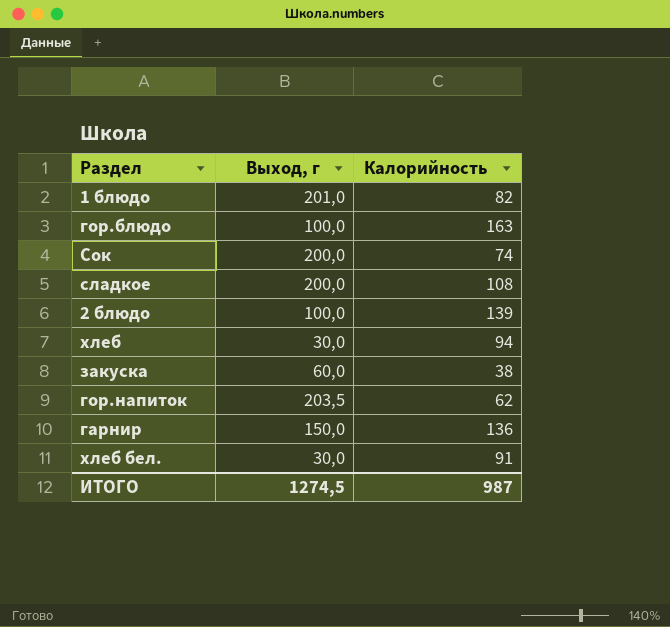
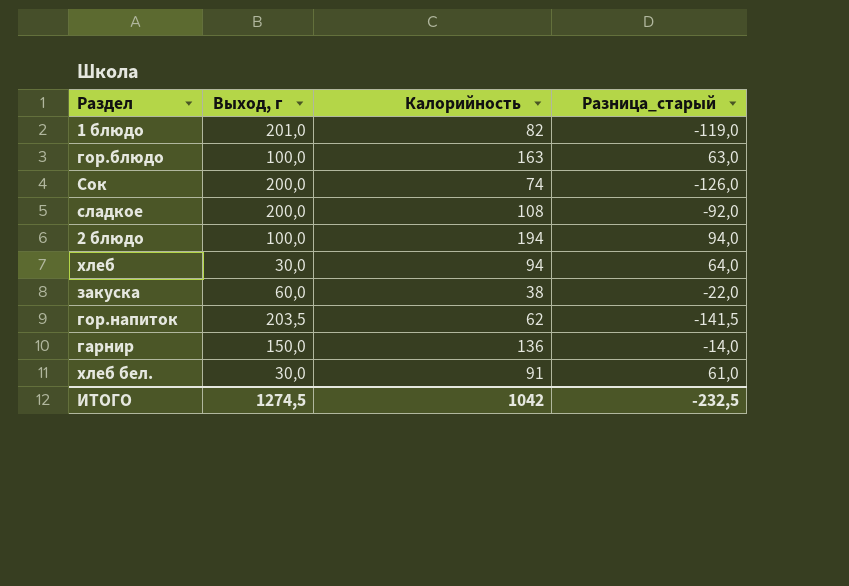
column Разница_старый | formula: none -> [Калорийность] - [Выход, г]
2 блюдо | Калорийность: 139 -> 194
ИТОГО | Калорийность: 987 -> 1042

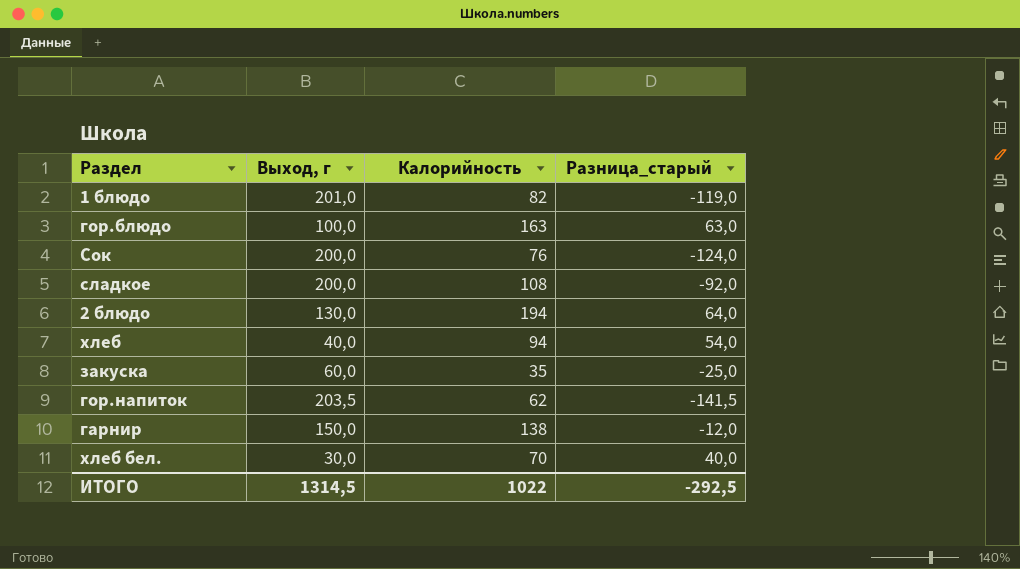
Сок | Калорийность: 74 -> 76
Сок | Разница_старый: -126,0 -> -124,0
2 блюдо | Выход, г: 100,0 -> 130,0
2 блюдо | Разница_старый: 94,0 -> 64,0
хлеб | Выход, г: 30,0 -> 40,0
хлеб | Разница_старый: 64,0 -> 54,0
закуска | Калорийность: 38 -> 35
закуска | Разница_старый: -22,0 -> -25,0
гарнир | Калорийность: 136 -> 138
гарнир | Разница_старый: -14,0 -> -12,0
хлеб бел. | Калорийность: 91 -> 70
хлеб бел. | Разница_старый: 61,0 -> 40,0
ИТОГО | Выход, г: 1274,5 -> 1314,5
ИТОГО | Калорийность: 1042 -> 1022
ИТОГО | Разница_старый: -232,5 -> -292,5

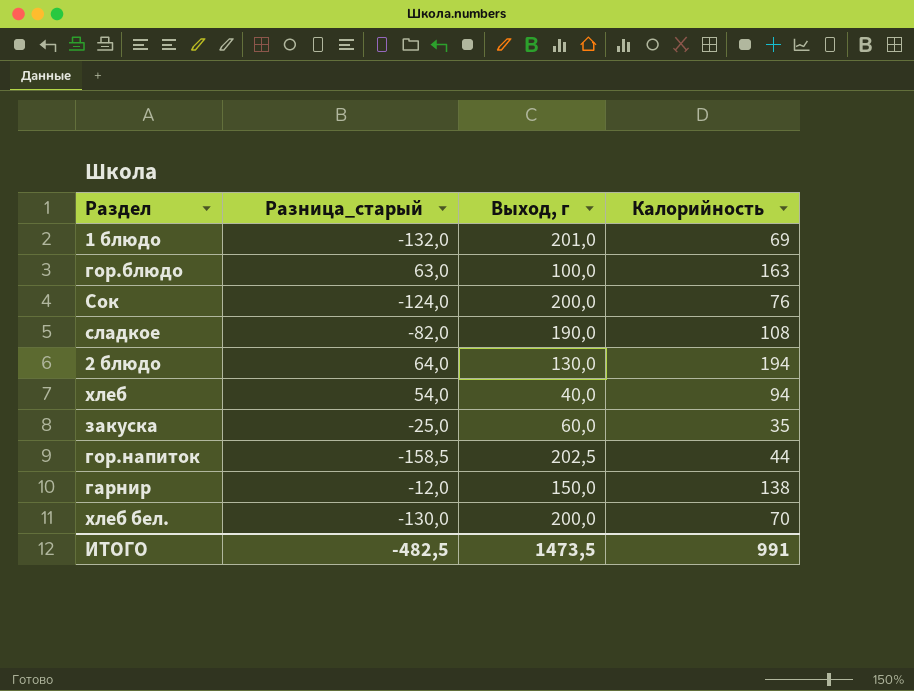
column Разница_старый | position: 4 -> 2
1 блюдо | Разница_старый: -119,0 -> -132,0
1 блюдо | Калорийность: 82 -> 69
сладкое | Разница_старый: -92,0 -> -82,0
сладкое | Выход, г: 200,0 -> 190,0
гор.напиток | Разница_старый: -141,5 -> -158,5
гор.напиток | Выход, г: 203,5 -> 202,5
гор.напиток | Калорийность: 62 -> 44
хлеб бел. | Разница_старый: 40,0 -> -130,0
хлеб бел. | Выход, г: 30,0 -> 200,0
ИТОГО | Разница_старый: -292,5 -> -482,5
ИТОГО | Выход, г: 1314,5 -> 1473,5
ИТОГО | Калорийность: 1022 -> 991

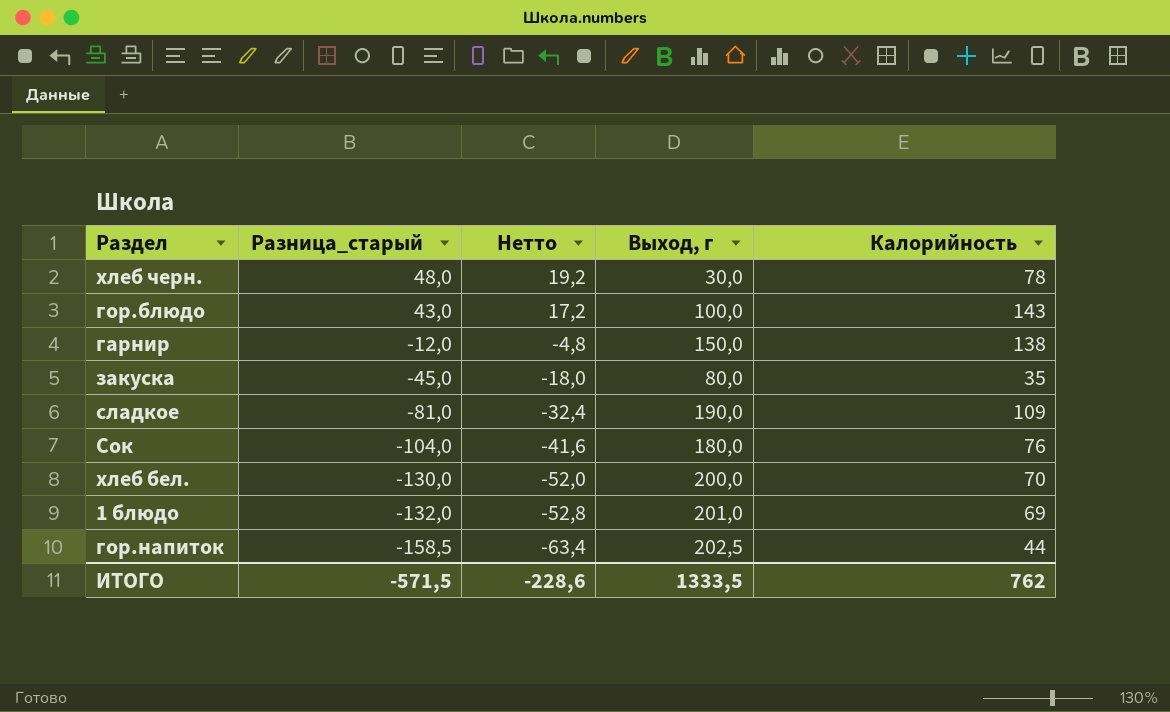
row order: none -> Разница_старый descending
column Нетто | formula: none -> [Разница_старый] * 0,4
row 2 блюдо: 64,0 | 130,0 | 194 -> none
row хлеб: 54,0 | 40,0 | 94 -> none
row хлеб черн.: none -> 48,0 | 19,2 | 30,0 | 78
гор.блюдо | Разница_старый: 63,0 -> 43,0
гор.блюдо | Калорийность: 163 -> 143
закуска | Разница_старый: -25,0 -> -45,0
закуска | Выход, г: 60,0 -> 80,0
сладкое | Разница_старый: -82,0 -> -81,0
сладкое | Калорийность: 108 -> 109
Сок | Разница_старый: -124,0 -> -104,0
Сок | Выход, г: 200,0 -> 180,0
ИТОГО | Разница_старый: -482,5 -> -571,5
ИТОГО | Выход, г: 1473,5 -> 1333,5
ИТОГО | Калорийность: 991 -> 762

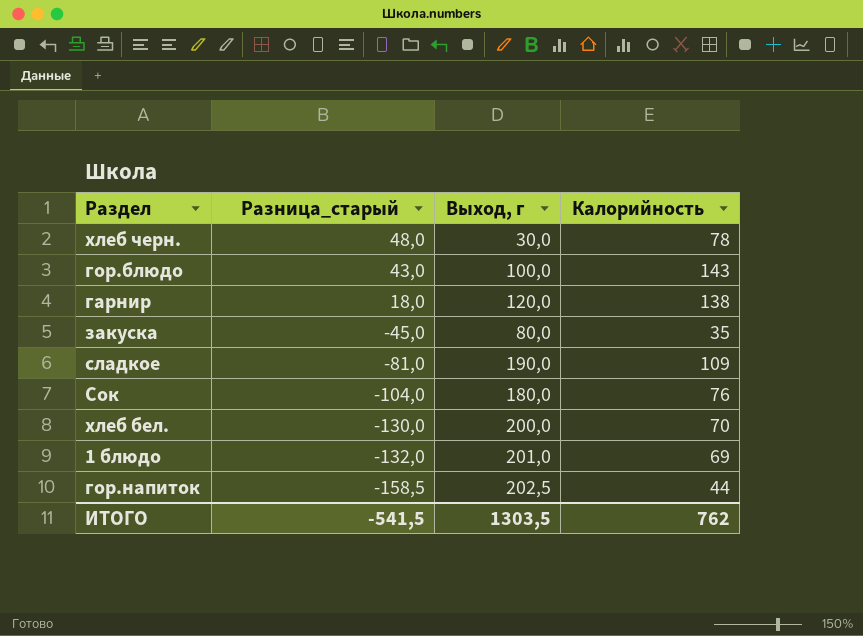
column Нетто | formula: [Разница_старый] * 0,4 -> none
гарнир | Разница_старый: -12,0 -> 18,0
гарнир | Выход, г: 150,0 -> 120,0
ИТОГО | Разница_старый: -571,5 -> -541,5
ИТОГО | Выход, г: 1333,5 -> 1303,5

